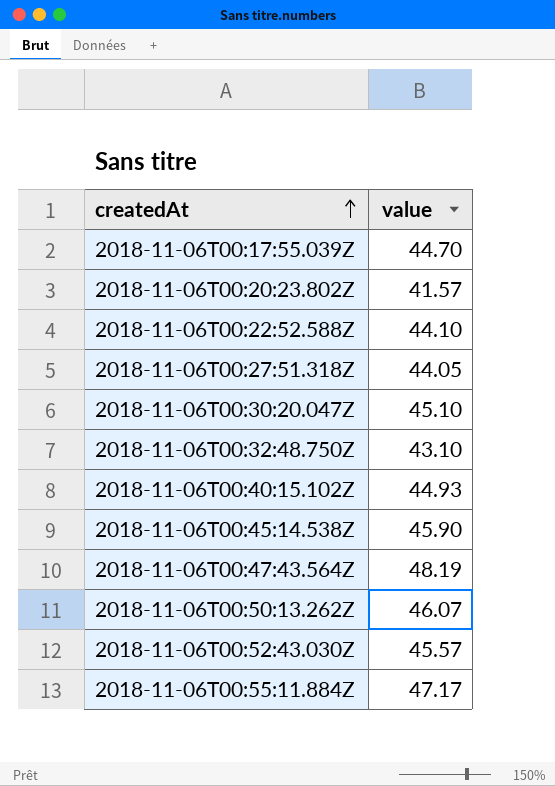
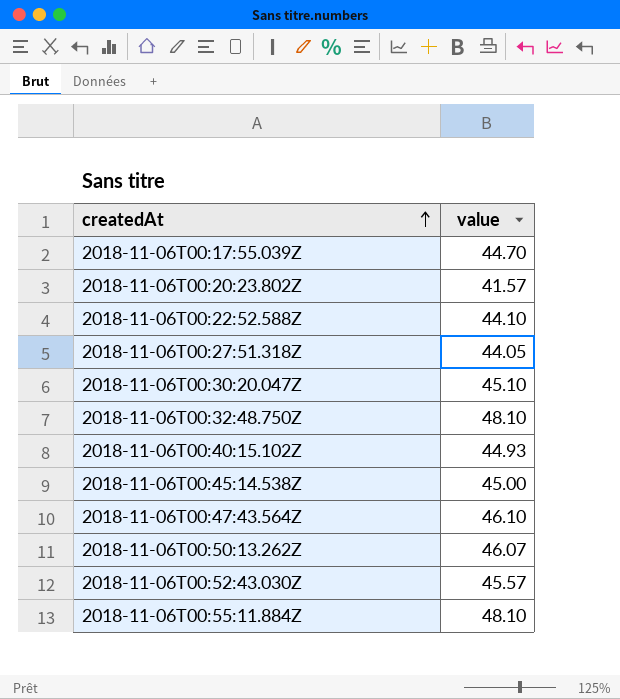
2018-11-06T00:32:48.750Z | value: 43.10 -> 48.10
2018-11-06T00:45:14.538Z | value: 45.90 -> 45.00
2018-11-06T00:47:43.564Z | value: 48.19 -> 46.10
2018-11-06T00:55:11.884Z | value: 47.17 -> 48.10

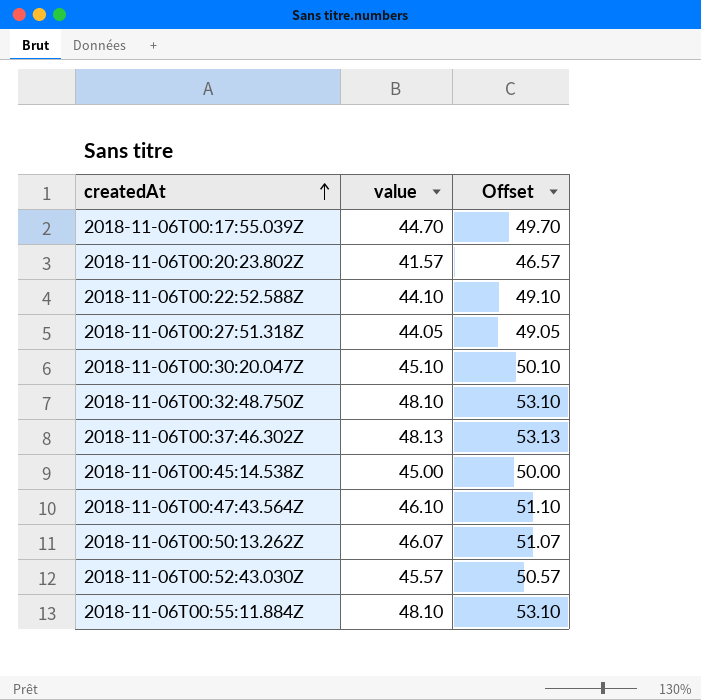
column Offset | formula: none -> [value] + 5
row 2018-11-06T00:40:15.102Z: 44.93 -> none
row 2018-11-06T00:37:46.302Z: none -> 48.13 | 53.13

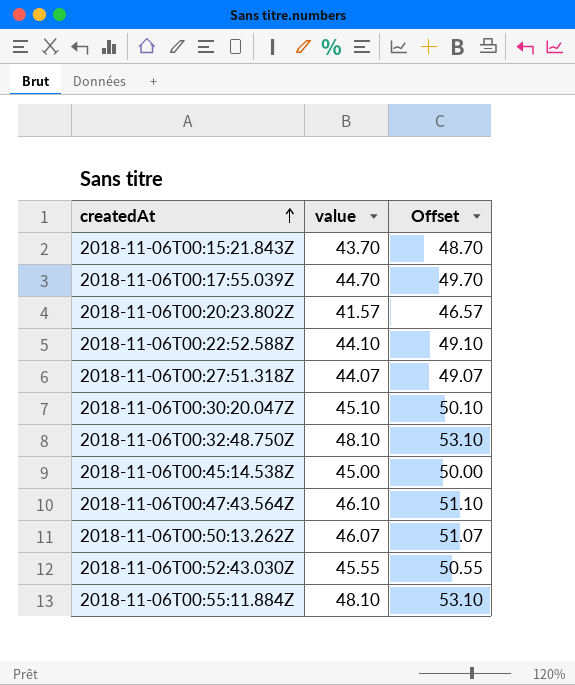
row 2018-11-06T00:37:46.302Z: 48.13 | 53.13 -> none
row 2018-11-06T00:15:21.843Z: none -> 43.70 | 48.70
2018-11-06T00:27:51.318Z | value: 44.05 -> 44.07
2018-11-06T00:27:51.318Z | Offset: 49.05 -> 49.07
2018-11-06T00:52:43.030Z | value: 45.57 -> 45.55
2018-11-06T00:52:43.030Z | Offset: 50.57 -> 50.55

